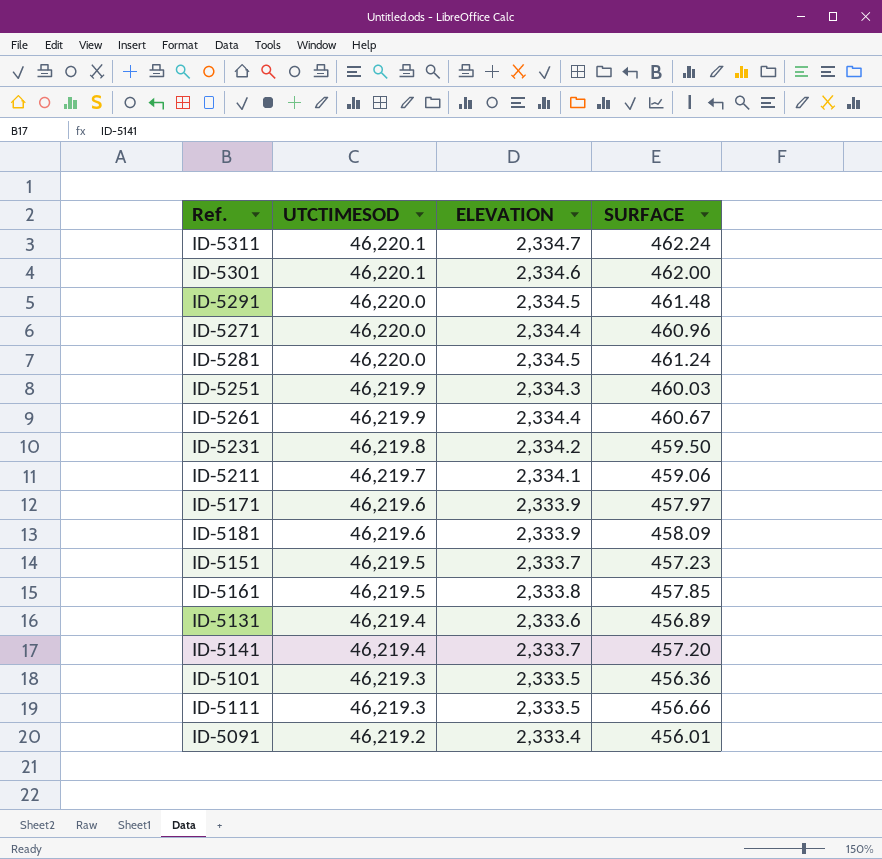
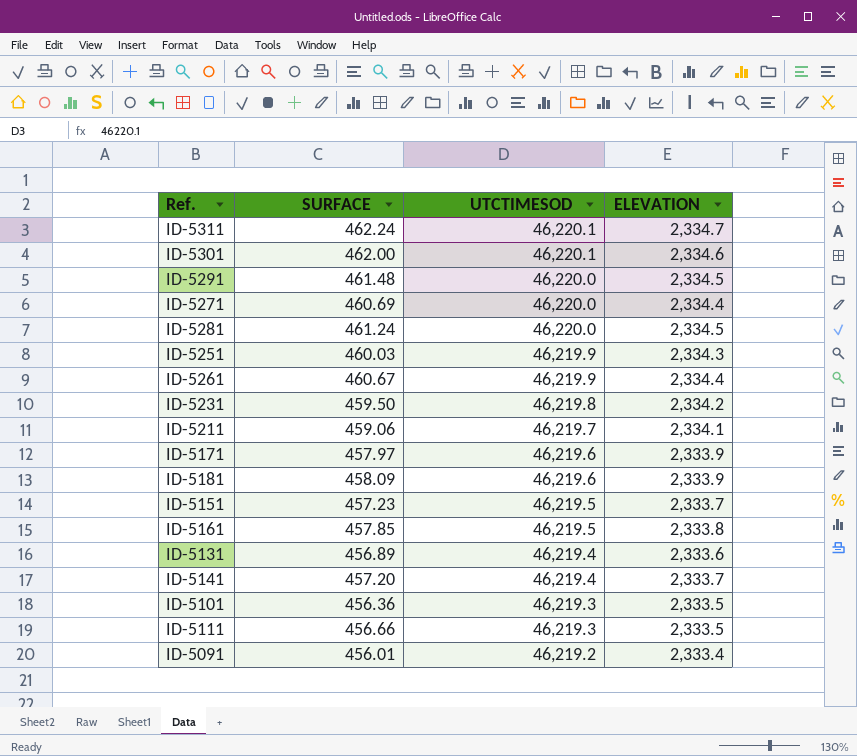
column SURFACE | position: 4 -> 2
ID-5271 | SURFACE: 460.96 -> 460.69

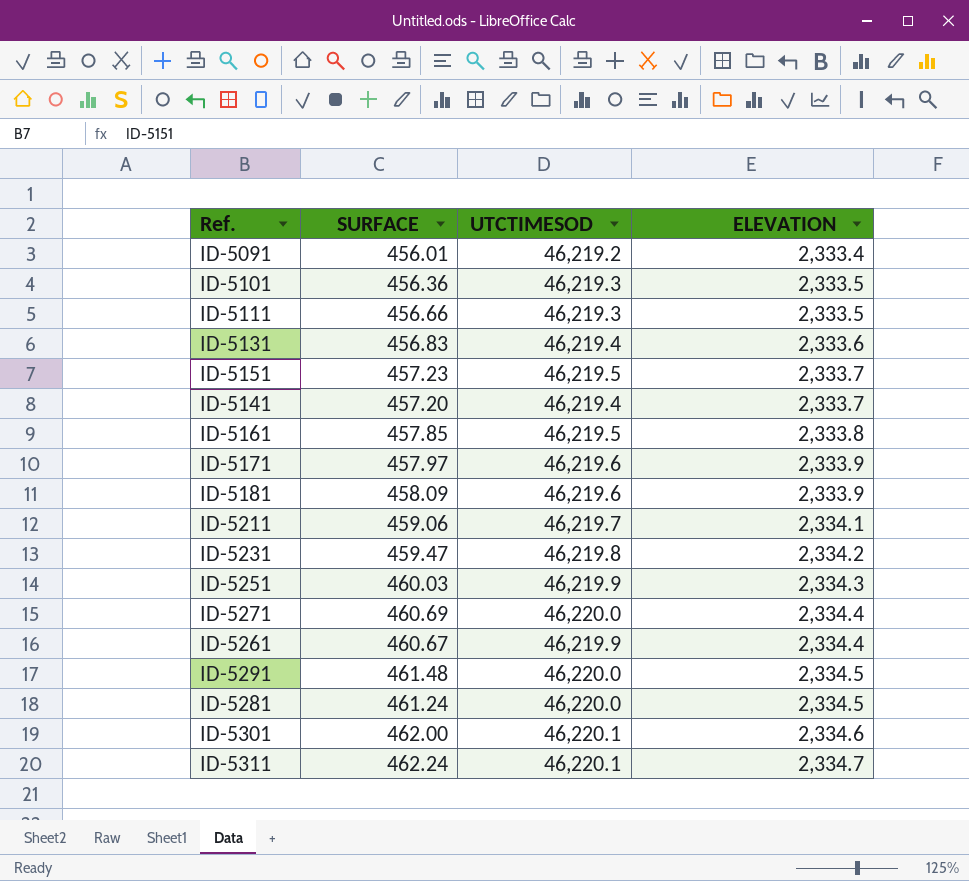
row order: UTCTIMESOD descending -> ELEVATION ascending
ID-5131 | SURFACE: 456.89 -> 456.83
ID-5231 | SURFACE: 459.50 -> 459.47

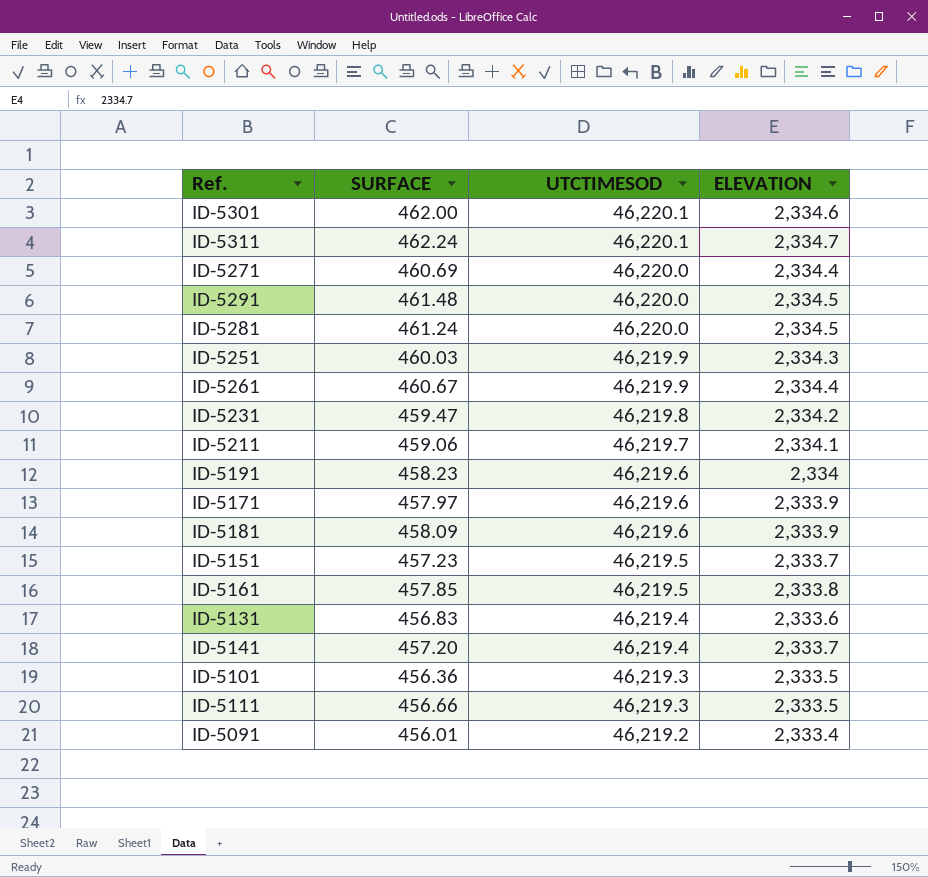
row order: ELEVATION ascending -> UTCTIMESOD descending
row ID-5191: none -> 458.23 | 46,219.6 | 2,334

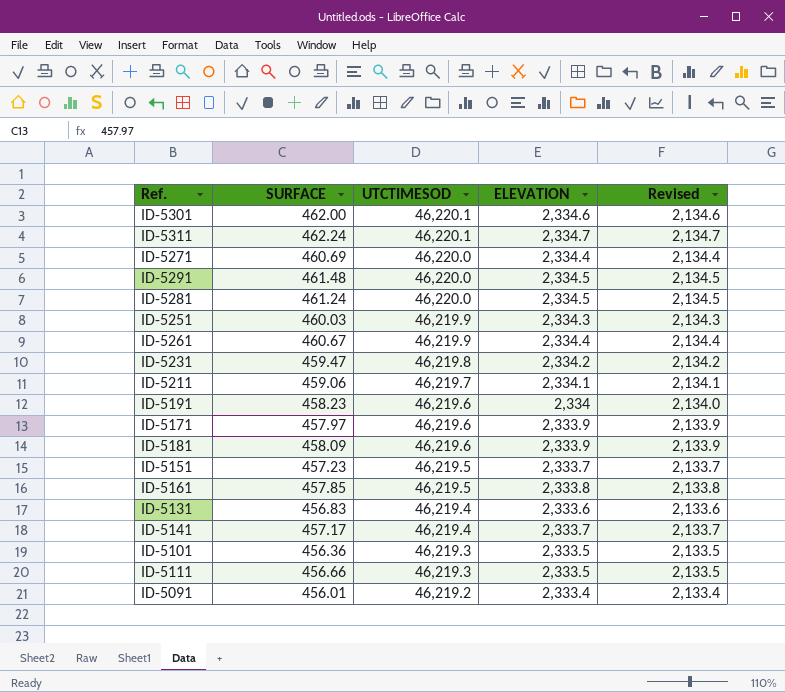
column Revised | formula: none -> [ELEVATION] - 200
ID-5141 | SURFACE: 457.20 -> 457.17

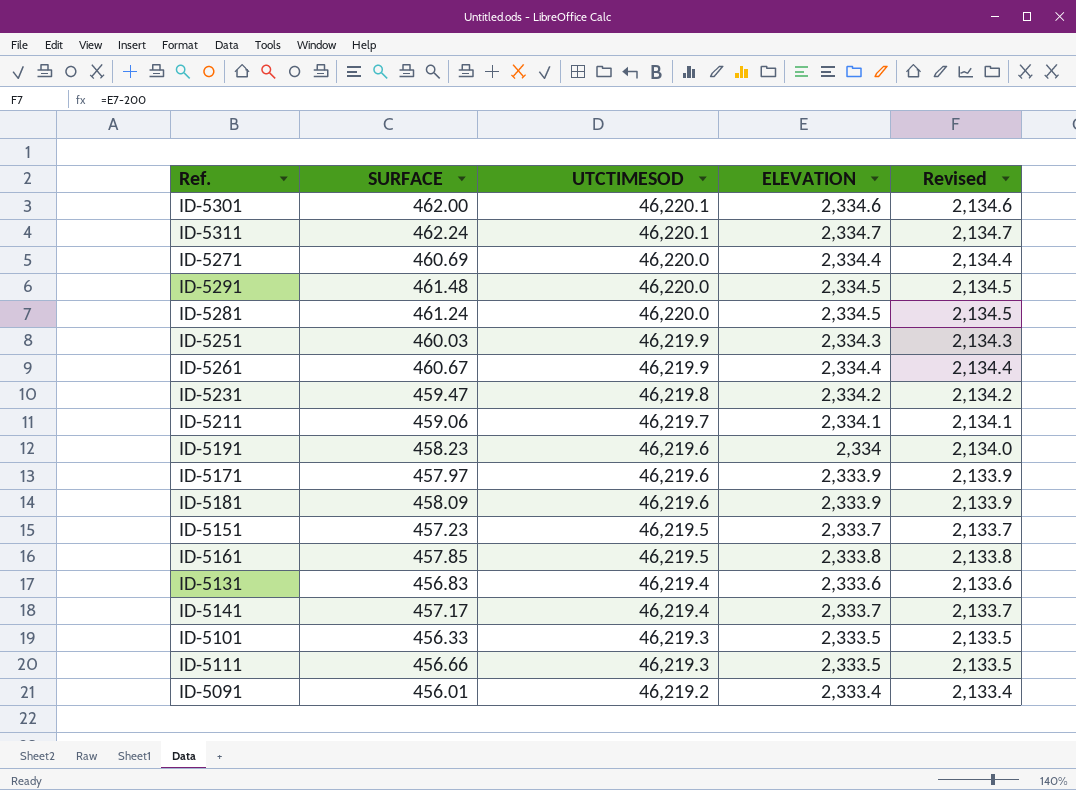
ID-5101 | SURFACE: 456.36 -> 456.33

